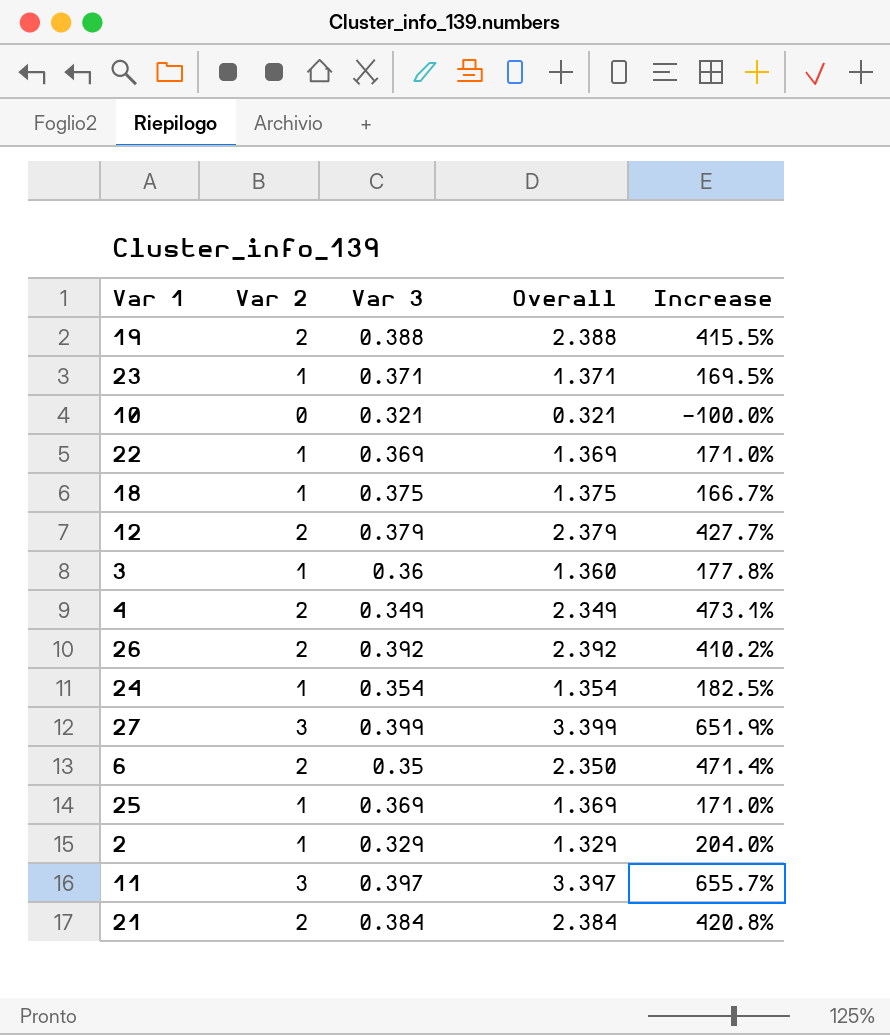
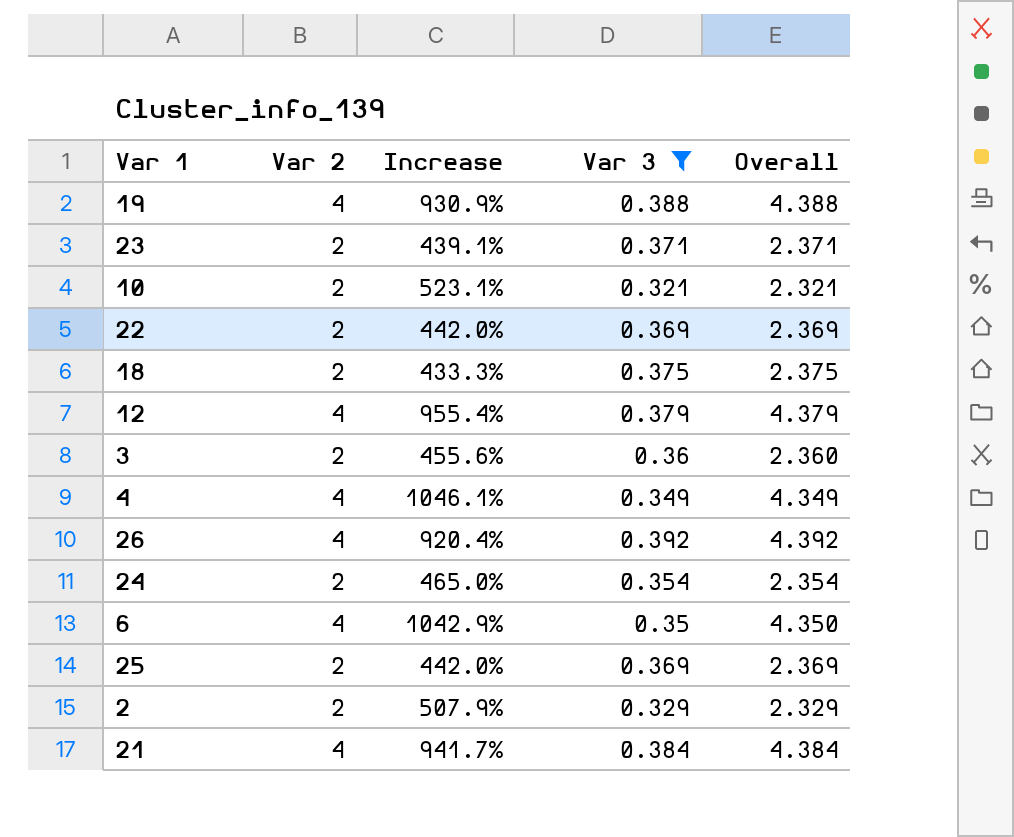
filter: none -> Var 3 <= 0.392
column Increase | position: 5 -> 3
19 | Var 2: 2 -> 4
19 | Increase: 415.5% -> 930.9%
19 | Overall: 2.388 -> 4.388
23 | Var 2: 1 -> 2
23 | Increase: 169.5% -> 439.1%
23 | Overall: 1.371 -> 2.371
10 | Var 2: 0 -> 2
10 | Increase: -100.0% -> 523.1%
10 | Overall: 0.321 -> 2.321
22 | Var 2: 1 -> 2
22 | Increase: 171.0% -> 442.0%
22 | Overall: 1.369 -> 2.369
18 | Var 2: 1 -> 2
18 | Increase: 166.7% -> 433.3%
18 | Overall: 1.375 -> 2.375
12 | Var 2: 2 -> 4
12 | Increase: 427.7% -> 955.4%
12 | Overall: 2.379 -> 4.379
3 | Var 2: 1 -> 2
3 | Increase: 177.8% -> 455.6%
3 | Overall: 1.360 -> 2.360
4 | Var 2: 2 -> 4
4 | Increase: 473.1% -> 1046.1%
4 | Overall: 2.349 -> 4.349
26 | Var 2: 2 -> 4
26 | Increase: 410.2% -> 920.4%
26 | Overall: 2.392 -> 4.392
24 | Var 2: 1 -> 2
24 | Increase: 182.5% -> 465.0%
24 | Overall: 1.354 -> 2.354
6 | Var 2: 2 -> 4
6 | Increase: 471.4% -> 1042.9%
6 | Overall: 2.350 -> 4.350
25 | Var 2: 1 -> 2
25 | Increase: 171.0% -> 442.0%
25 | Overall: 1.369 -> 2.369
2 | Var 2: 1 -> 2
2 | Increase: 204.0% -> 507.9%
2 | Overall: 1.329 -> 2.329
21 | Var 2: 2 -> 4
21 | Increase: 420.8% -> 941.7%
21 | Overall: 2.384 -> 4.384

